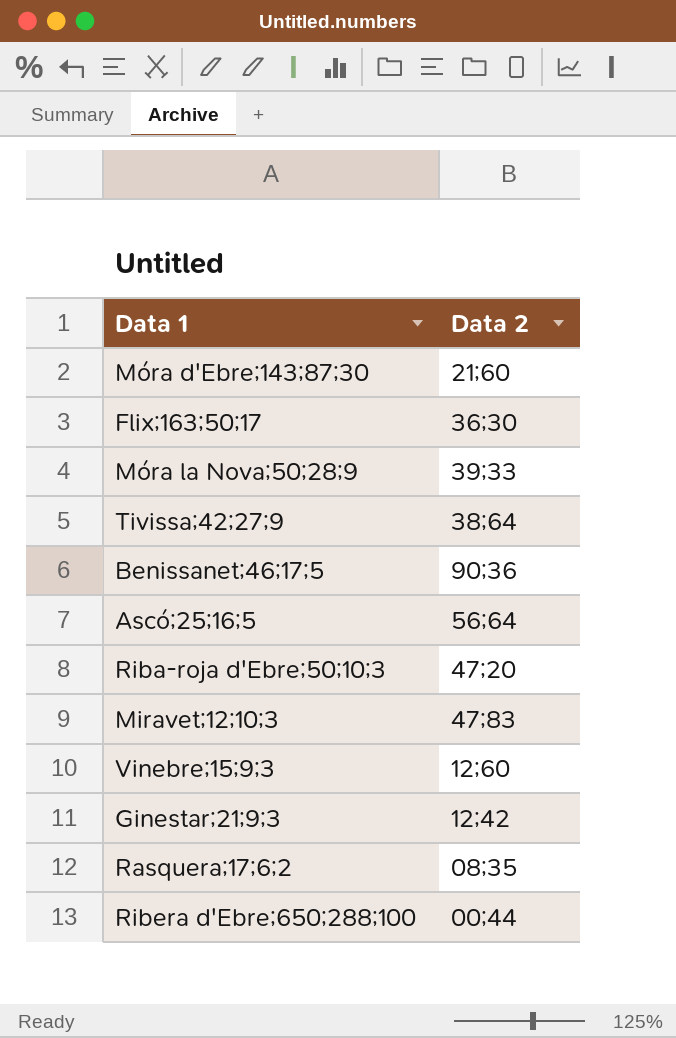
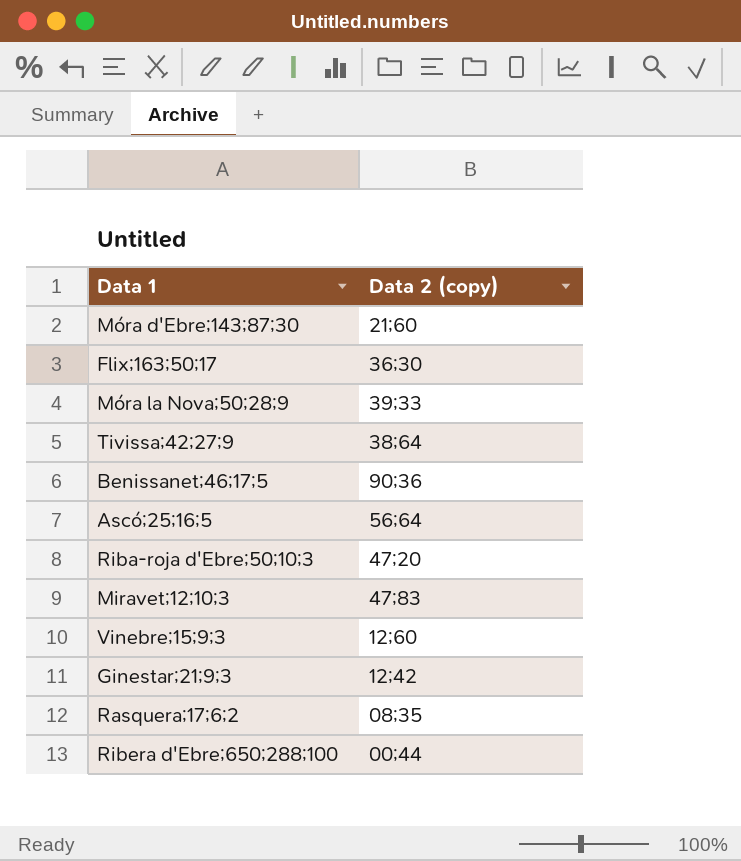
column name: Data 2 -> Data 2 (copy)

